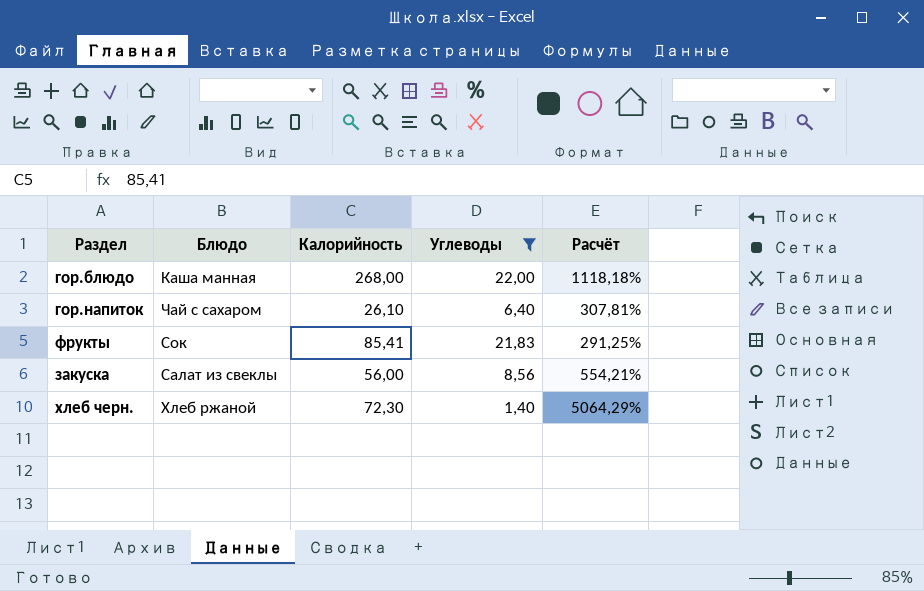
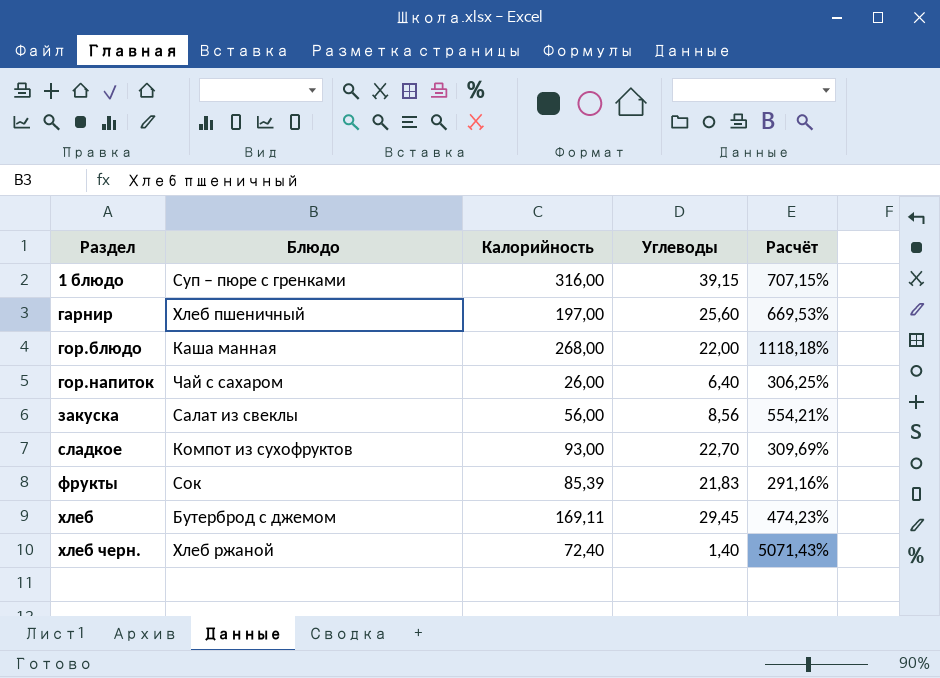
filter: Углеводы <= 22,00 -> none
row order: none -> Раздел ascending
гор.напиток | Калорийность: 26,10 -> 26,00
гор.напиток | Расчёт: 307,81% -> 306,25%
фрукты | Калорийность: 85,41 -> 85,39
фрукты | Расчёт: 291,25% -> 291,16%
хлеб черн. | Калорийность: 72,30 -> 72,40
хлеб черн. | Расчёт: 5064,29% -> 5071,43%

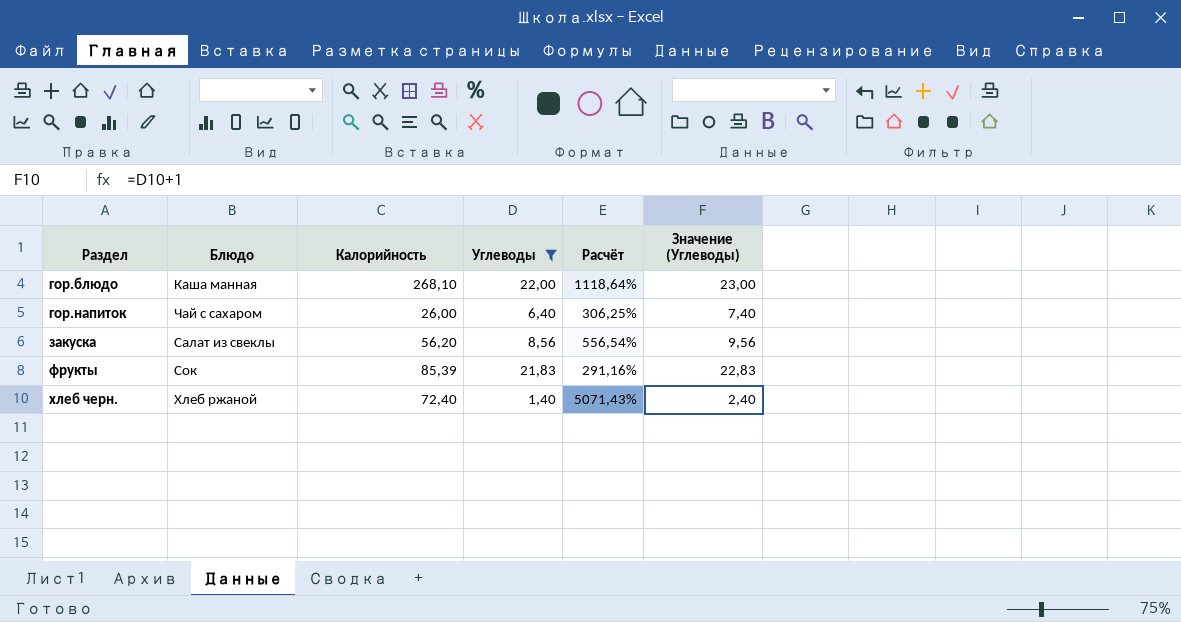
filter: none -> Углеводы <= 22,00
column Значение (Углеводы) | formula: none -> [Углеводы] + 1
гор.блюдо | Калорийность: 268,00 -> 268,10
гор.блюдо | Расчёт: 1118,18% -> 1118,64%
закуска | Калорийность: 56,00 -> 56,20
закуска | Расчёт: 554,21% -> 556,54%

